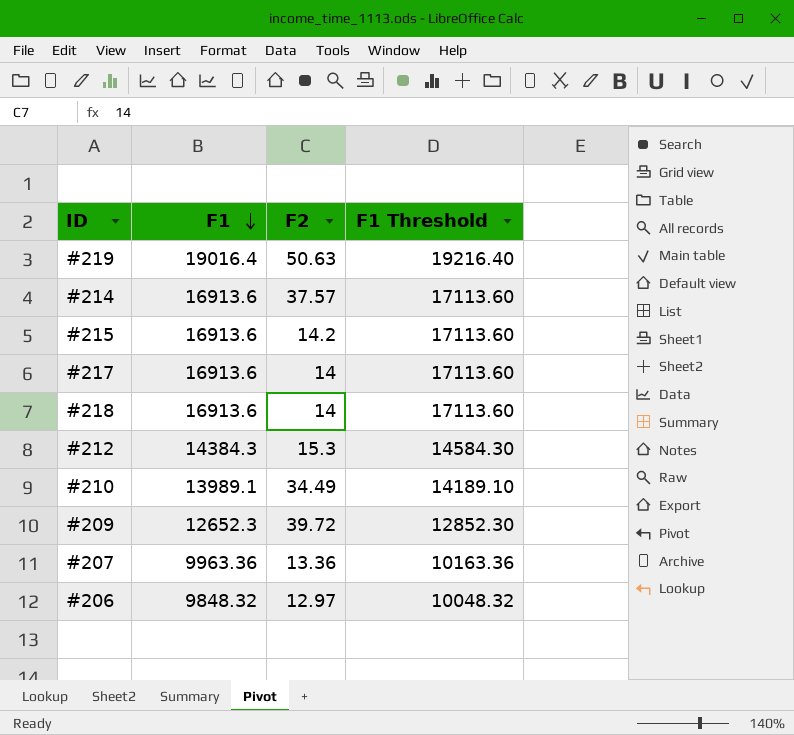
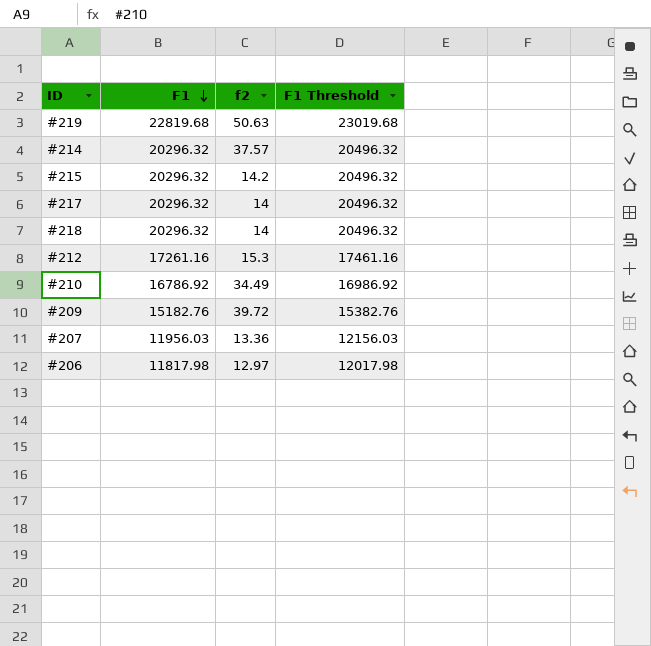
column name: F2 -> f2
#219 | F1: 19016.4 -> 22819.68
#219 | F1 Threshold: 19216.40 -> 23019.68
#214 | F1: 16913.6 -> 20296.32
#214 | F1 Threshold: 17113.60 -> 20496.32
#215 | F1: 16913.6 -> 20296.32
#215 | F1 Threshold: 17113.60 -> 20496.32
#217 | F1: 16913.6 -> 20296.32
#217 | F1 Threshold: 17113.60 -> 20496.32
#218 | F1: 16913.6 -> 20296.32
#218 | F1 Threshold: 17113.60 -> 20496.32
#212 | F1: 14384.3 -> 17261.16
#212 | F1 Threshold: 14584.30 -> 17461.16
#210 | F1: 13989.1 -> 16786.92
#210 | F1 Threshold: 14189.10 -> 16986.92
#209 | F1: 12652.3 -> 15182.76
#209 | F1 Threshold: 12852.30 -> 15382.76
#207 | F1: 9963.36 -> 11956.03
#207 | F1 Threshold: 10163.36 -> 12156.03
#206 | F1: 9848.32 -> 11817.98
#206 | F1 Threshold: 10048.32 -> 12017.98

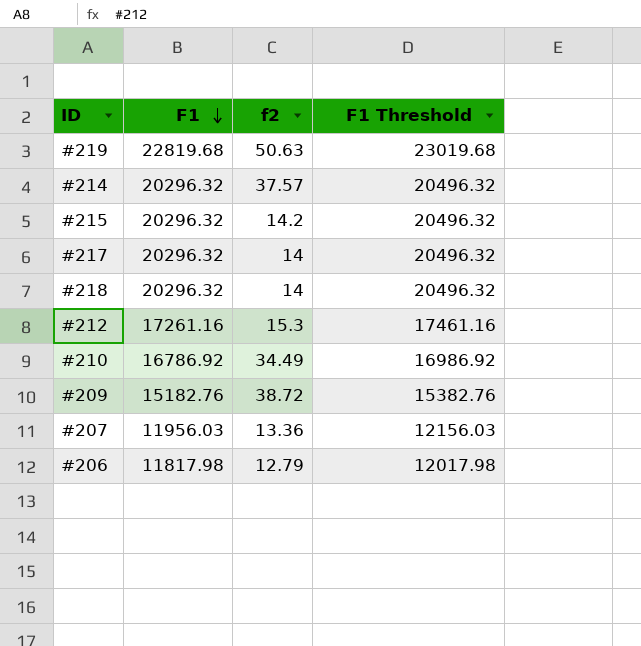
#209 | f2: 39.72 -> 38.72
#206 | f2: 12.97 -> 12.79

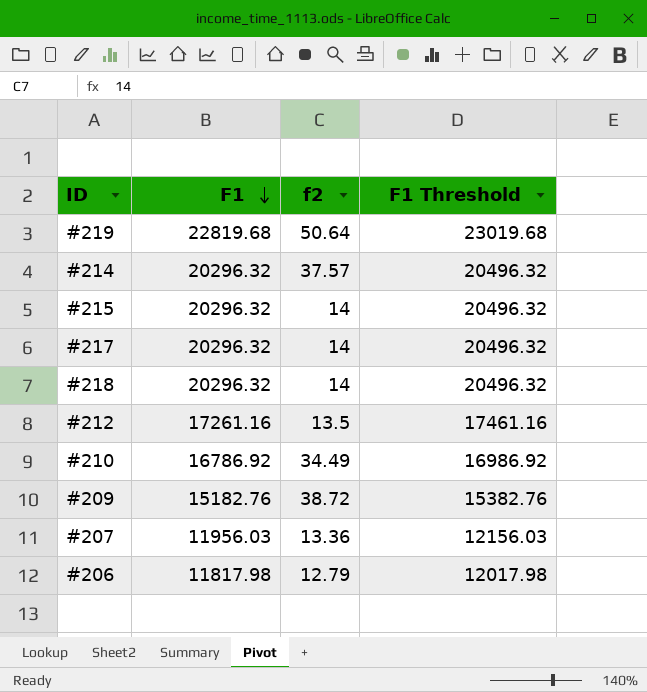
#219 | f2: 50.63 -> 50.64
#215 | f2: 14.2 -> 14
#212 | f2: 15.3 -> 13.5

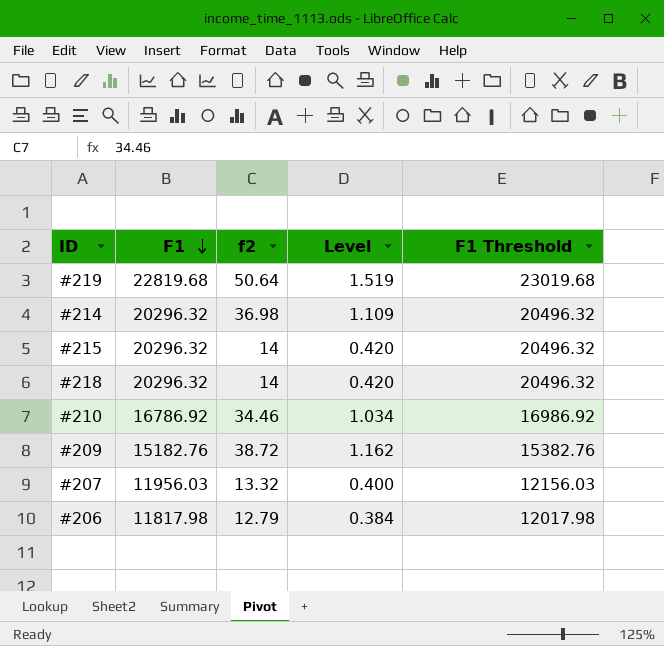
column Level | formula: none -> [f2] * 0.03
row #217: 20296.32 | 14 | 20496.32 -> none
row #212: 17261.16 | 13.5 | 17461.16 -> none
#214 | f2: 37.57 -> 36.98
#210 | f2: 34.49 -> 34.46
#207 | f2: 13.36 -> 13.32

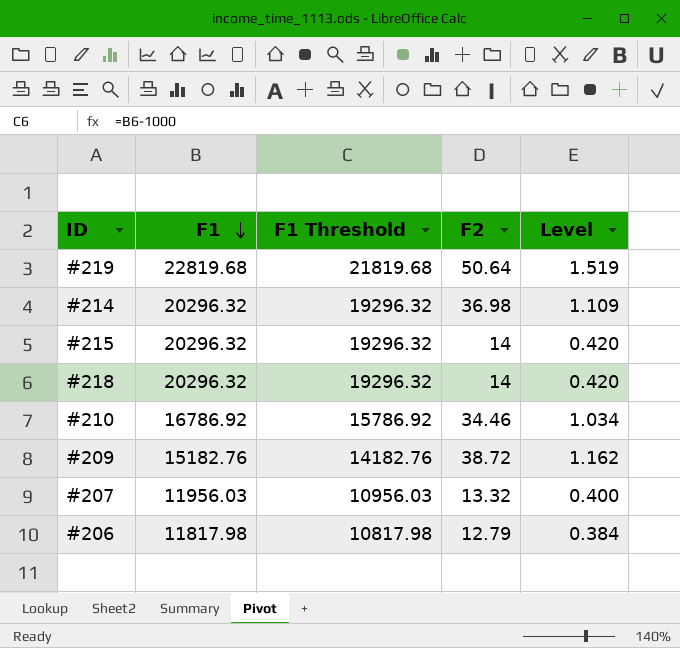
column F1 Threshold | formula: [F1] + 200 -> [F1] - 1000
column F1 Threshold | position: 5 -> 3
column name: f2 -> F2

